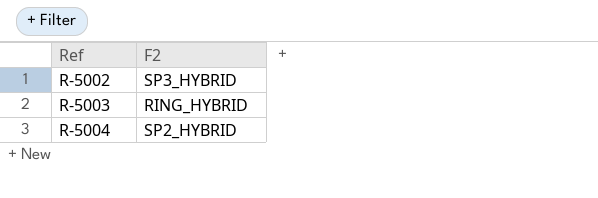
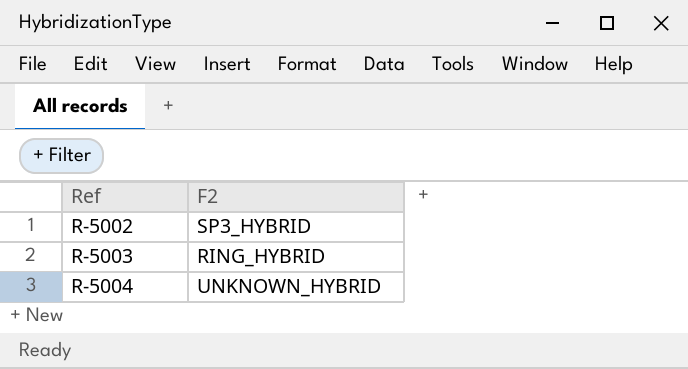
R-5004 | F2: SP2_HYBRID -> UNKNOWN_HYBRID

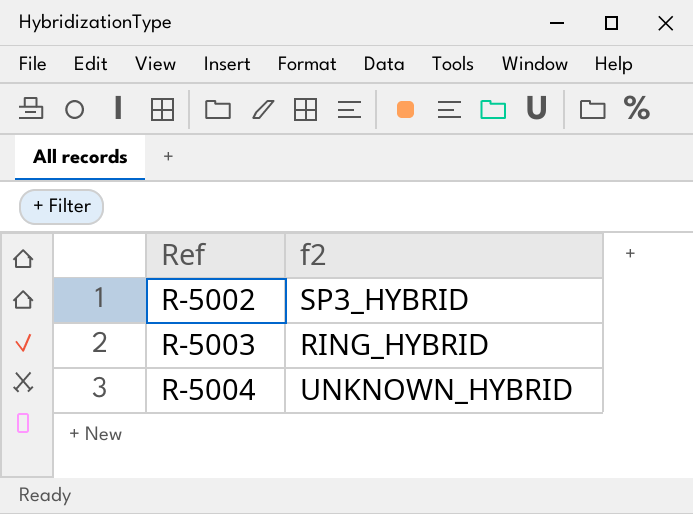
column name: F2 -> f2

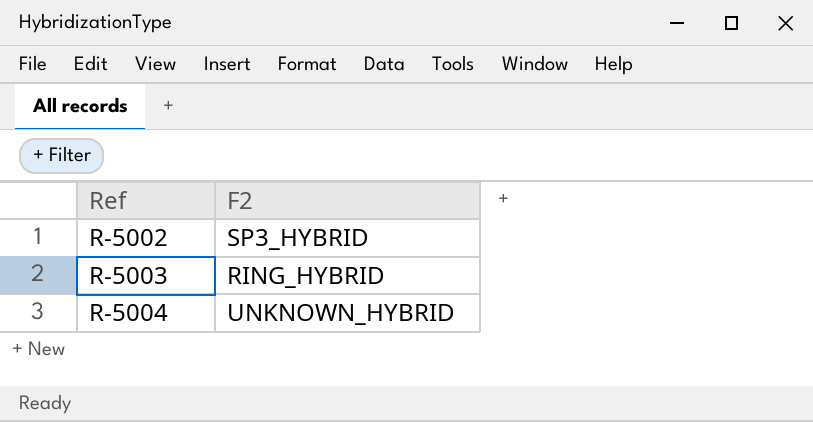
column name: f2 -> F2

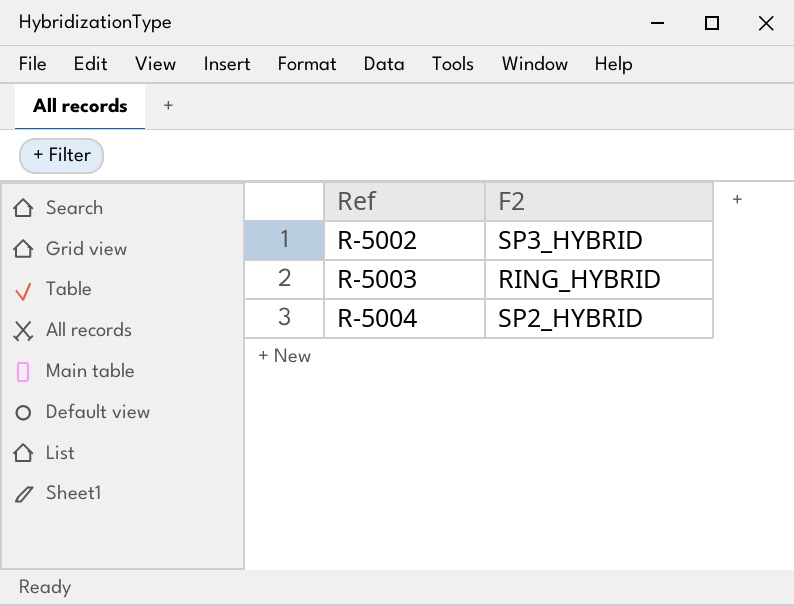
R-5004 | F2: UNKNOWN_HYBRID -> SP2_HYBRID

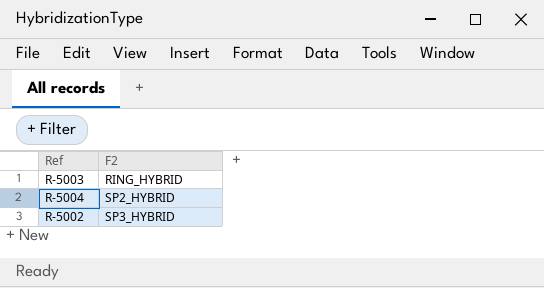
row order: Ref ascending -> F2 ascending

